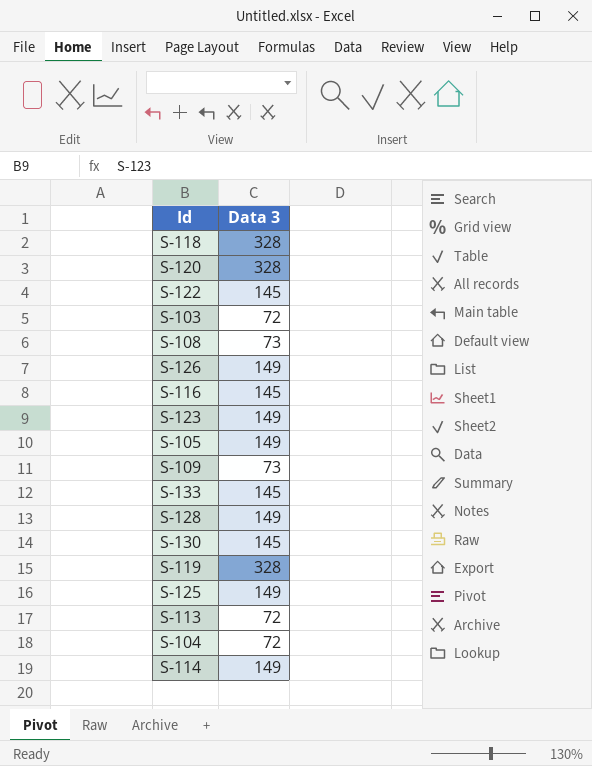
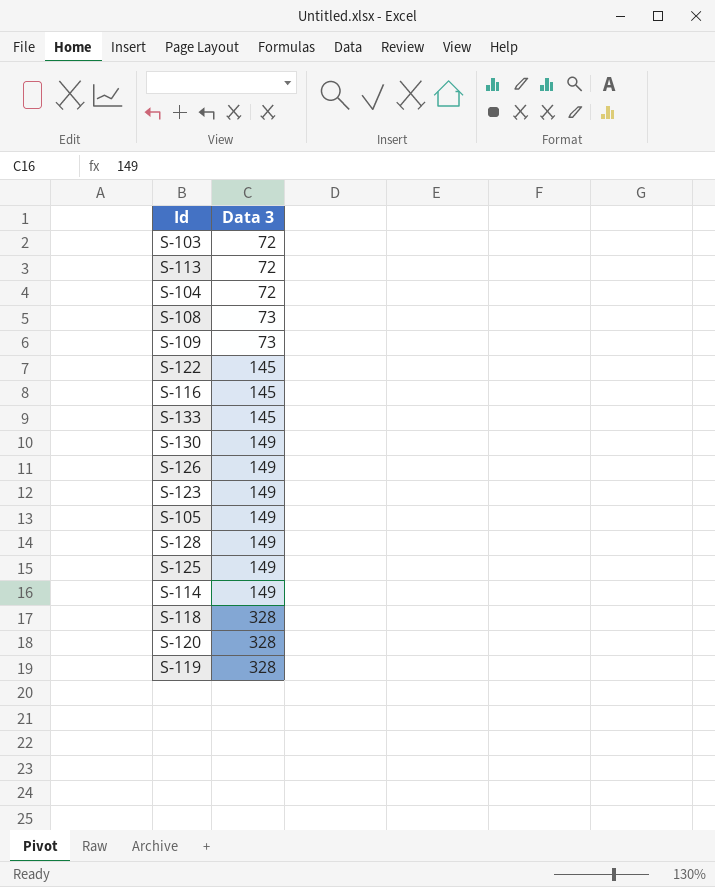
row order: none -> Data 3 ascending
S-130 | Data 3: 145 -> 149

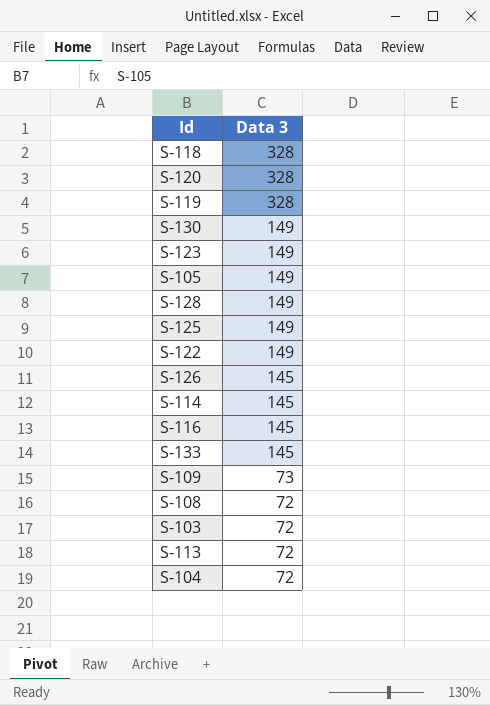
row order: Data 3 ascending -> Data 3 descending
S-122 | Data 3: 145 -> 149
S-126 | Data 3: 149 -> 145
S-114 | Data 3: 149 -> 145
S-108 | Data 3: 73 -> 72

